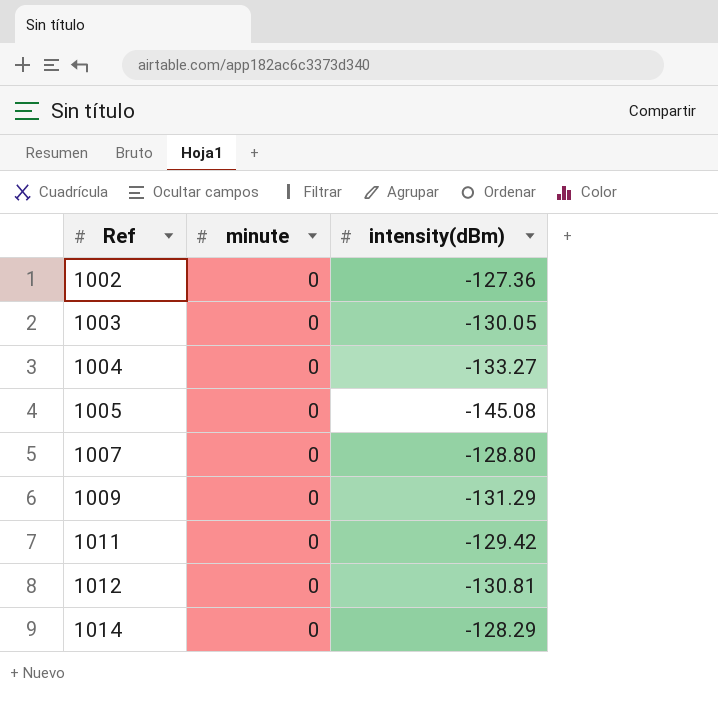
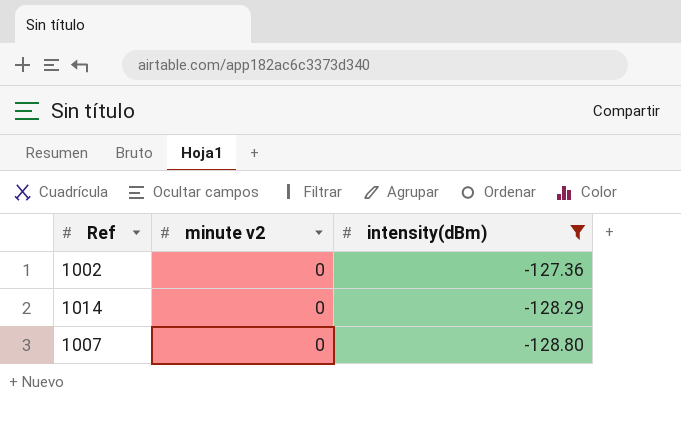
filter: none -> intensity(dBm) >= -128.80
row order: Ref ascending -> intensity(dBm) descending
column name: minute -> minute v2

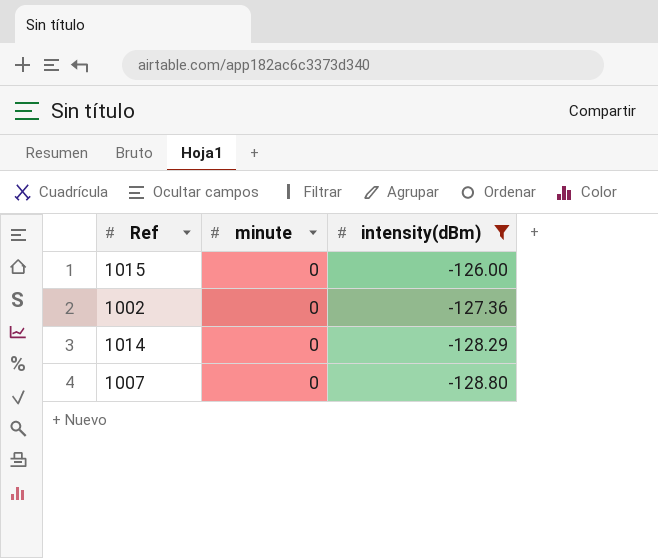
column name: minute v2 -> minute
row 1015: none -> 0 | -126.00

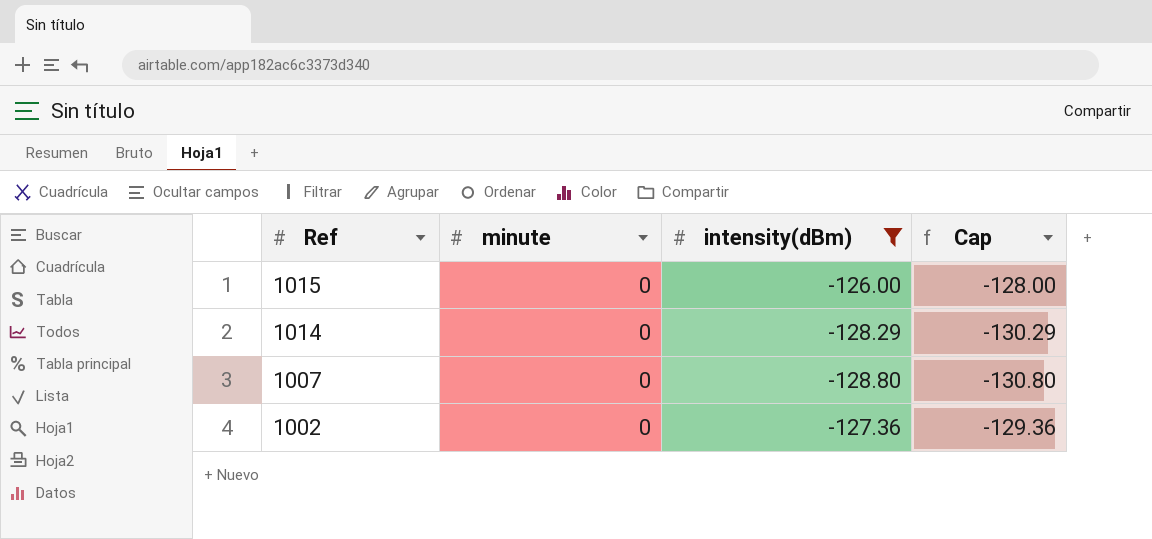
row order: intensity(dBm) descending -> Ref descending
column Cap | formula: none -> [intensity(dBm)] - 2

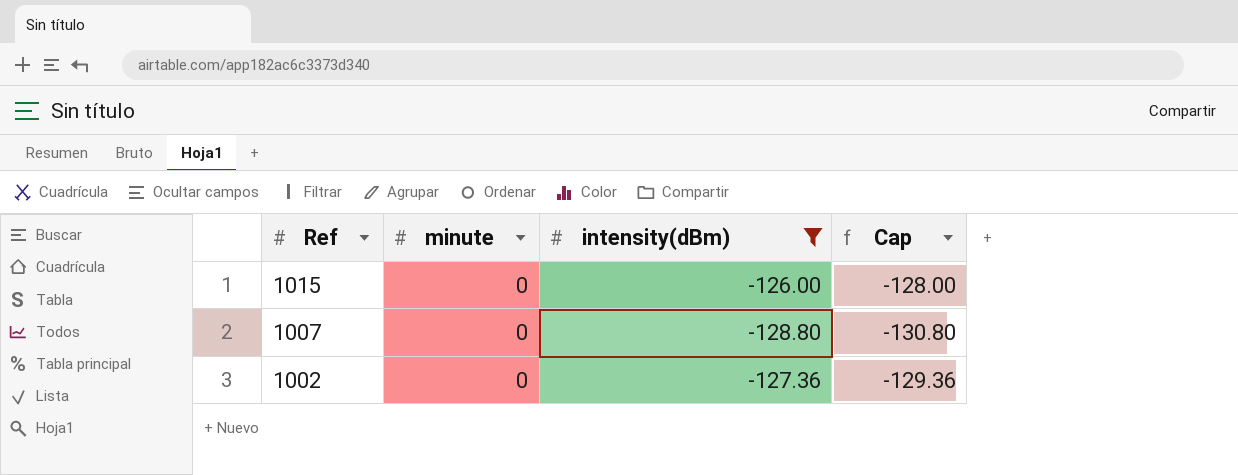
row 1014: 0 | -128.29 | -130.29 -> none

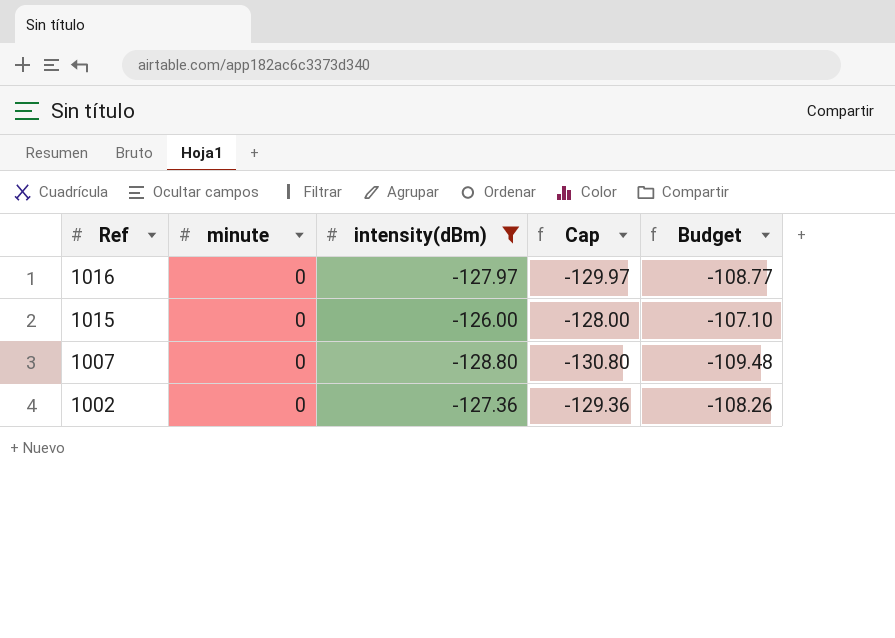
column Budget | formula: none -> [intensity(dBm)] * 0.85
row 1016: none -> 0 | -127.97 | -129.97 | -108.77

